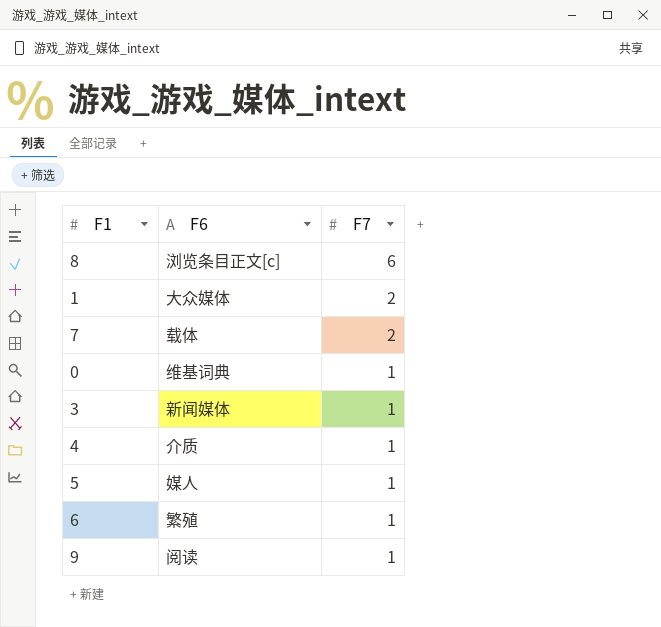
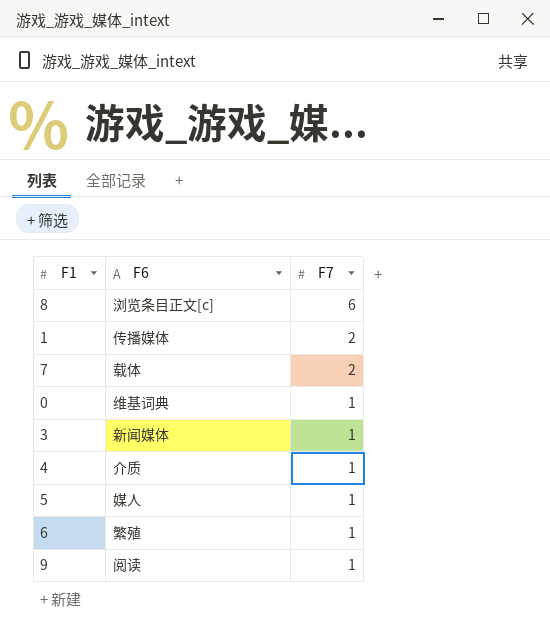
1 | F6: 大众媒体 -> 传播媒体

